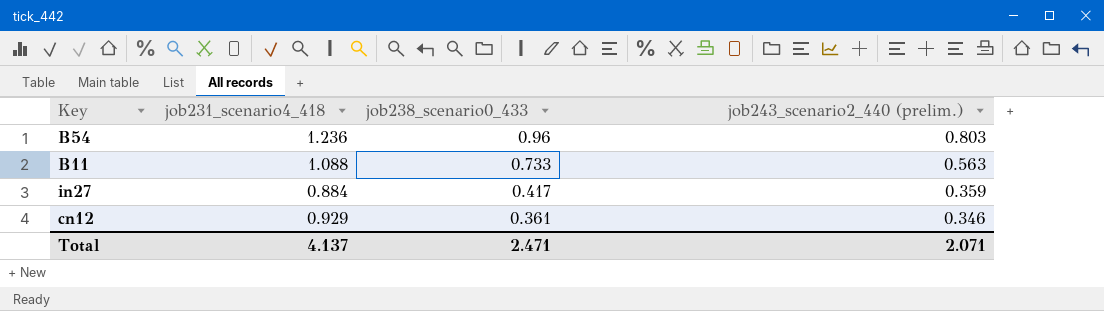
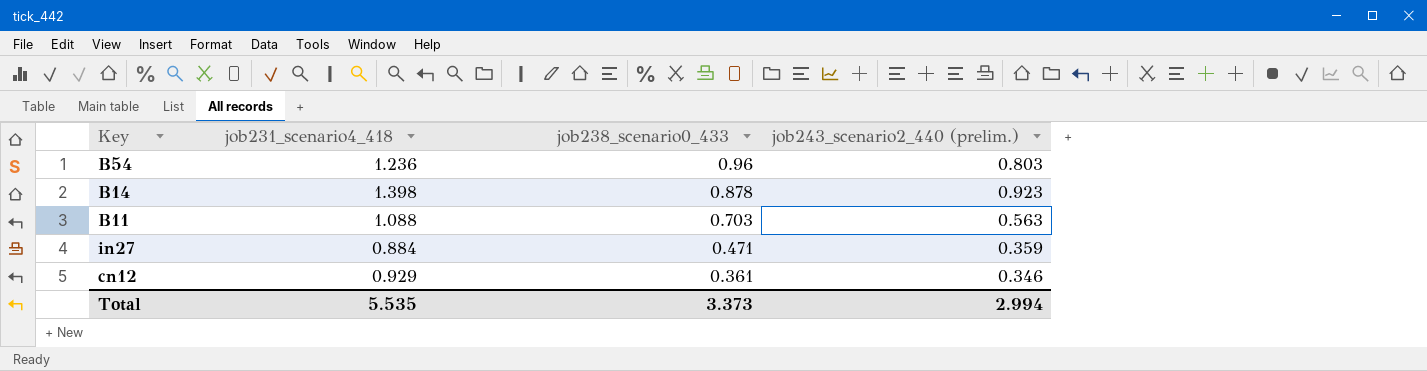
row B14: none -> 1.398 | 0.878 | 0.923
B11 | job238_scenario0_433: 0.733 -> 0.703
in27 | job238_scenario0_433: 0.417 -> 0.471
Total | job231_scenario4_418: 4.137 -> 5.535
Total | job238_scenario0_433: 2.471 -> 3.373
Total | job243_scenario2_440 (prelim.): 2.071 -> 2.994

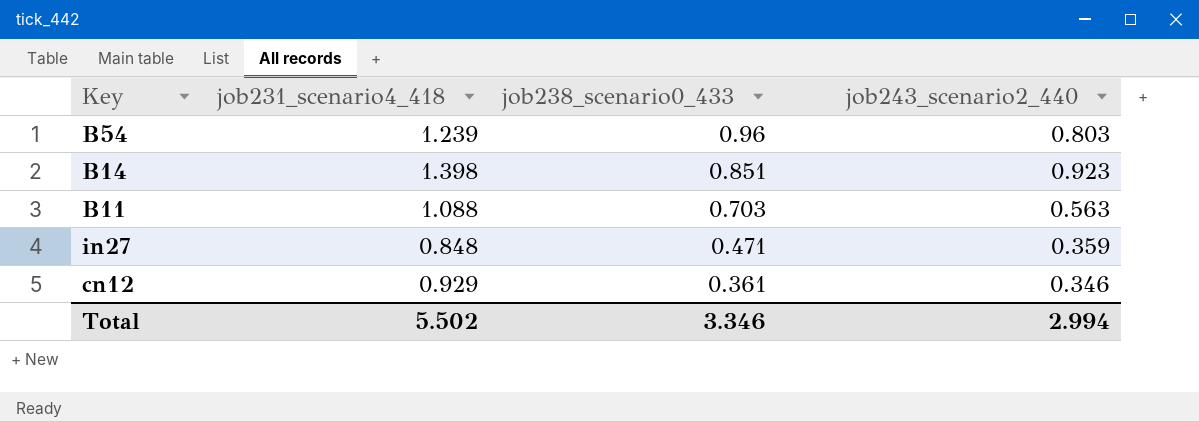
column name: job243_scenario2_440 (prelim.) -> job243_scenario2_440
B54 | job231_scenario4_418: 1.236 -> 1.239
B14 | job238_scenario0_433: 0.878 -> 0.851
in27 | job231_scenario4_418: 0.884 -> 0.848
Total | job231_scenario4_418: 5.535 -> 5.502
Total | job238_scenario0_433: 3.373 -> 3.346

